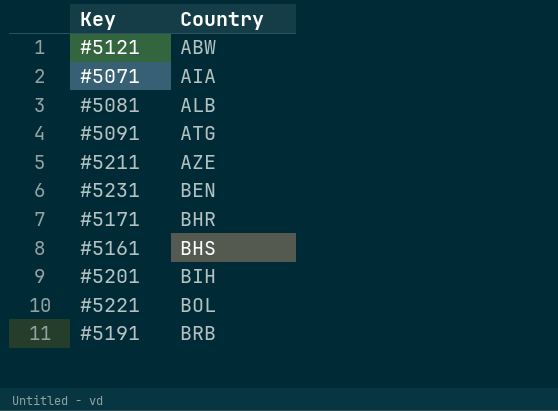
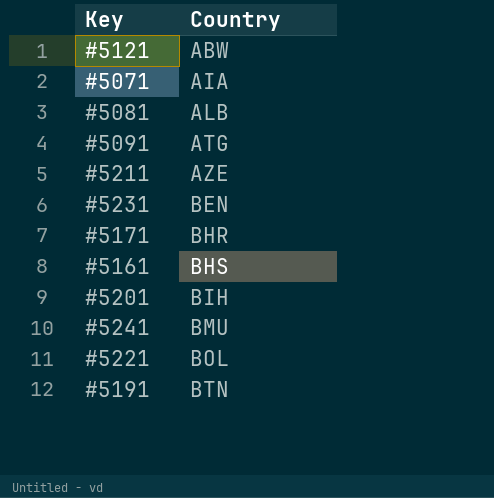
row #5241: none -> BMU
#5191 | Country: BRB -> BTN

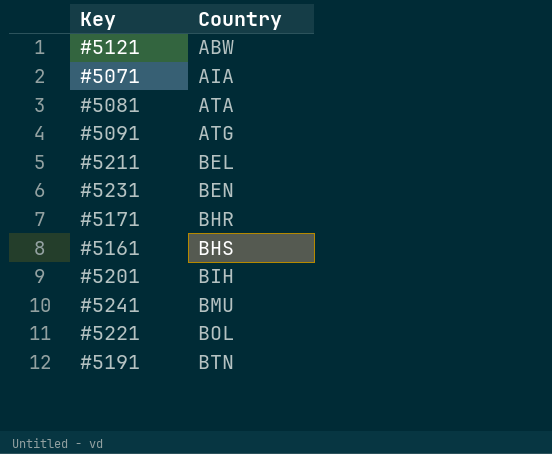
#5081 | Country: ALB -> ATA
#5211 | Country: AZE -> BEL

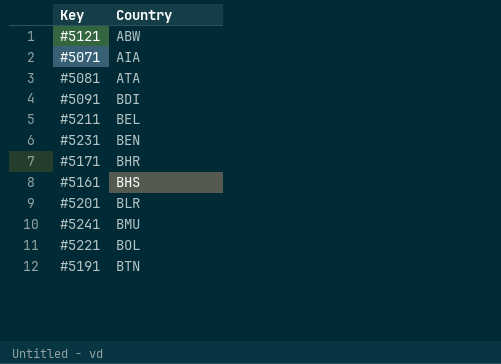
#5091 | Country: ATG -> BDI
#5201 | Country: BIH -> BLR

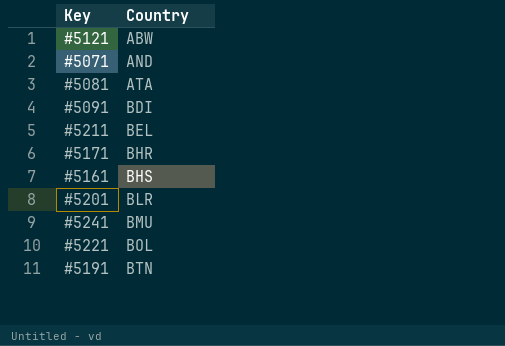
row #5231: BEN -> none
#5071 | Country: AIA -> AND

